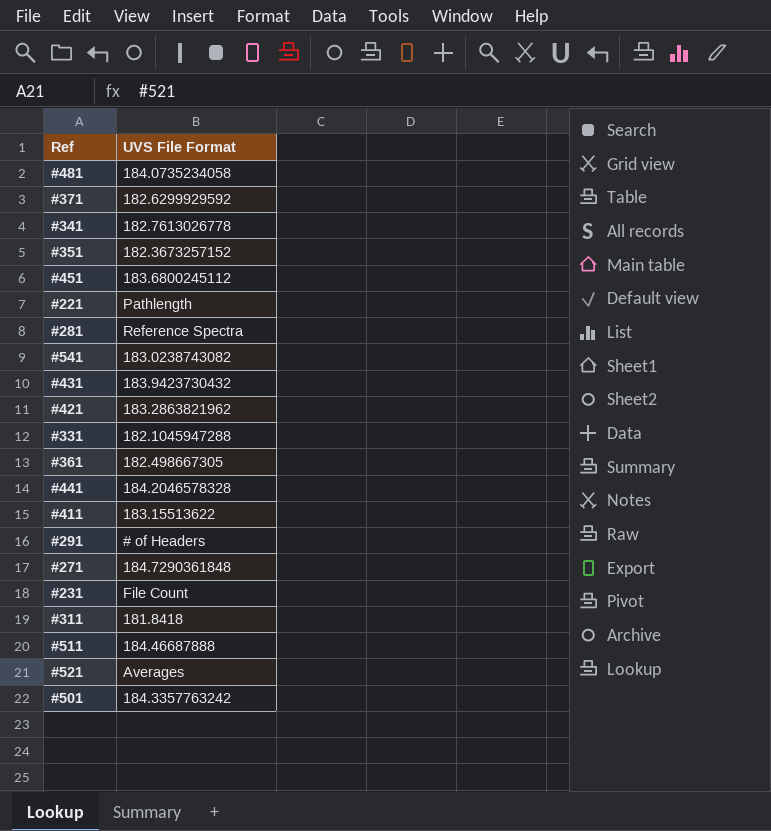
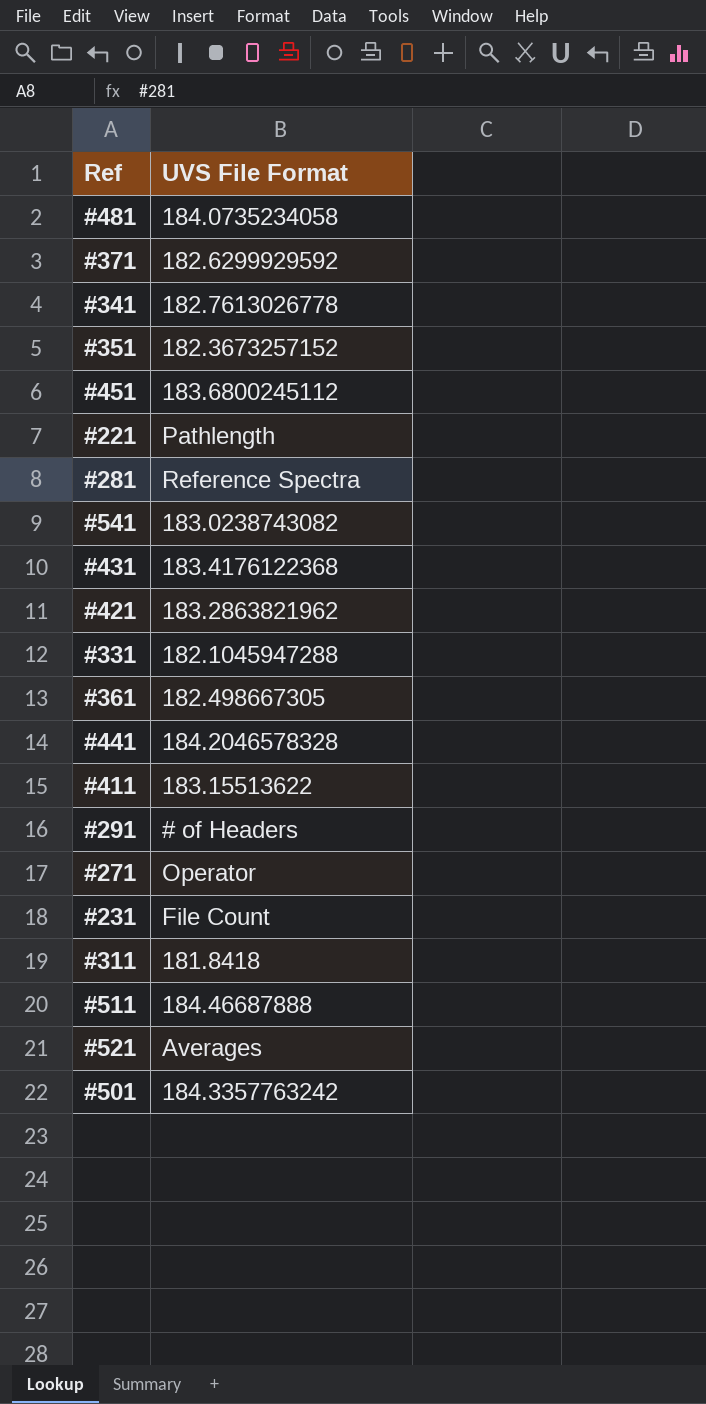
#431 | UVS File Format: 183.9423730432 -> 183.4176122368
#271 | UVS File Format: 184.7290361848 -> Operator

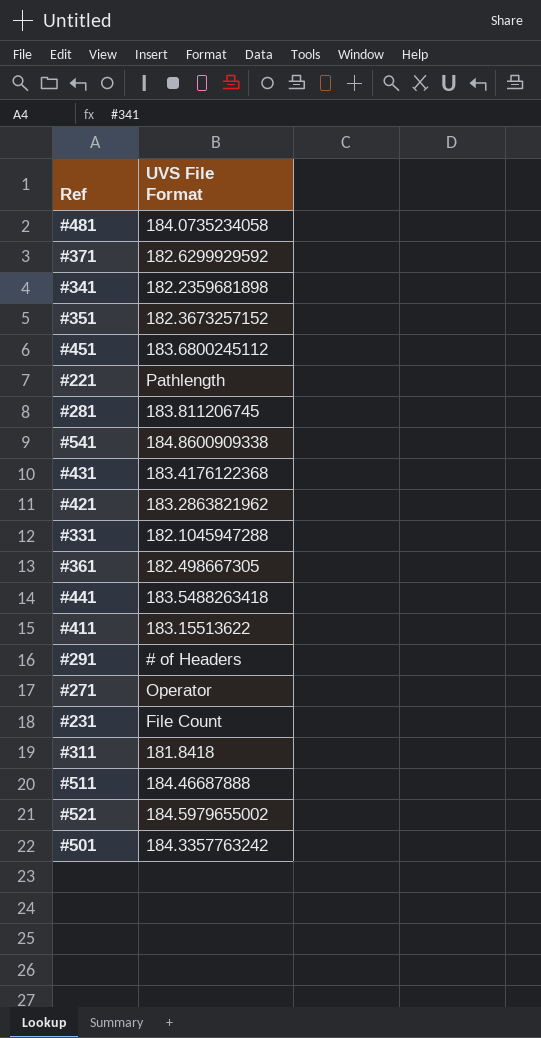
#341 | UVS File Format: 182.7613026778 -> 182.2359681898
#281 | UVS File Format: Reference Spectra -> 183.811206745
#541 | UVS File Format: 183.0238743082 -> 184.8600909338
#441 | UVS File Format: 184.2046578328 -> 183.5488263418
#521 | UVS File Format: Averages -> 184.5979655002

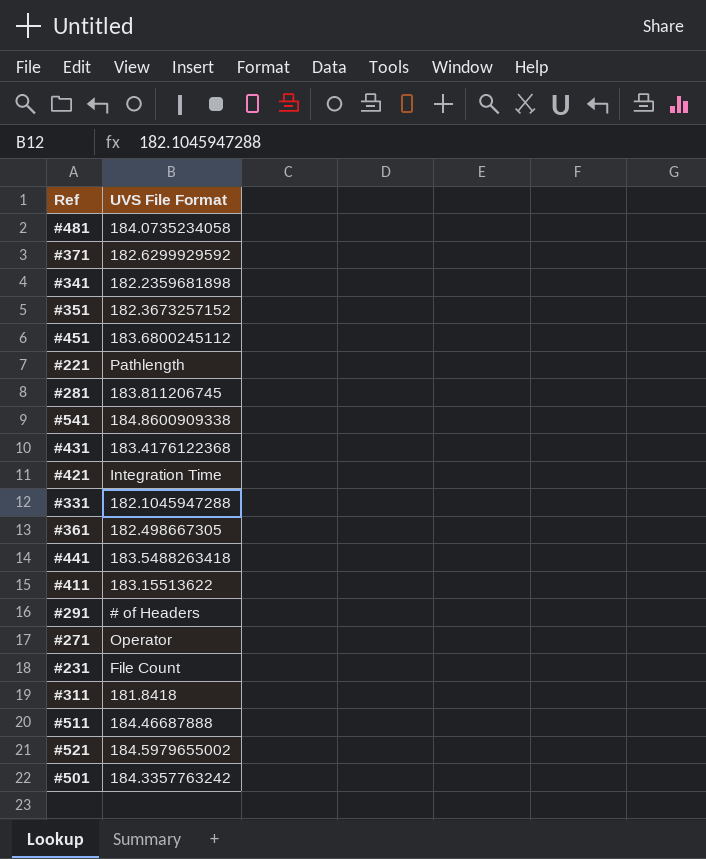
#421 | UVS File Format: 183.2863821962 -> Integration Time

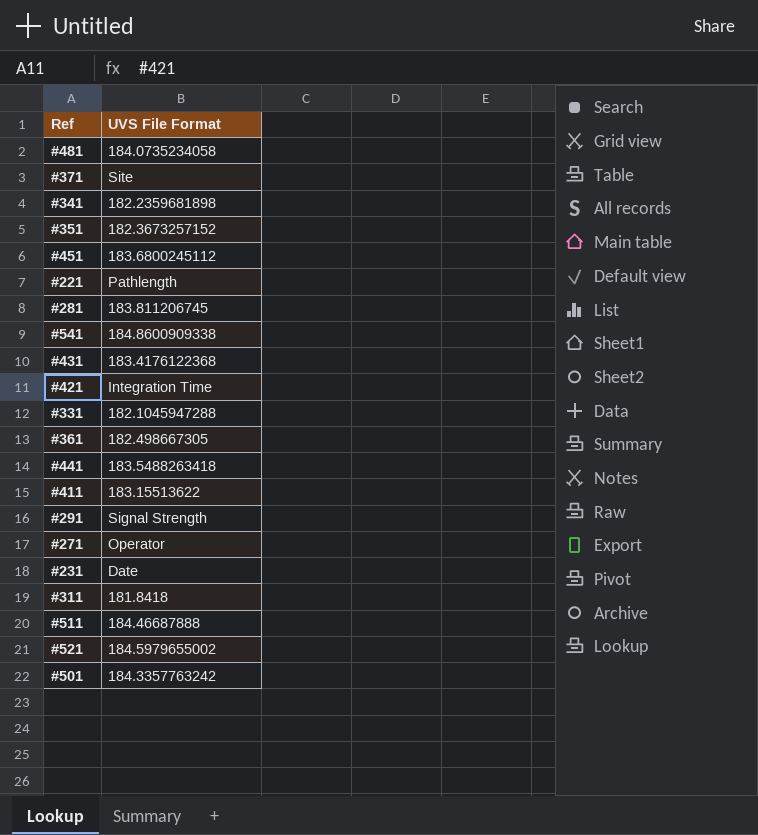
#371 | UVS File Format: 182.6299929592 -> Site
#291 | UVS File Format: # of Headers -> Signal Strength
#231 | UVS File Format: File Count -> Date

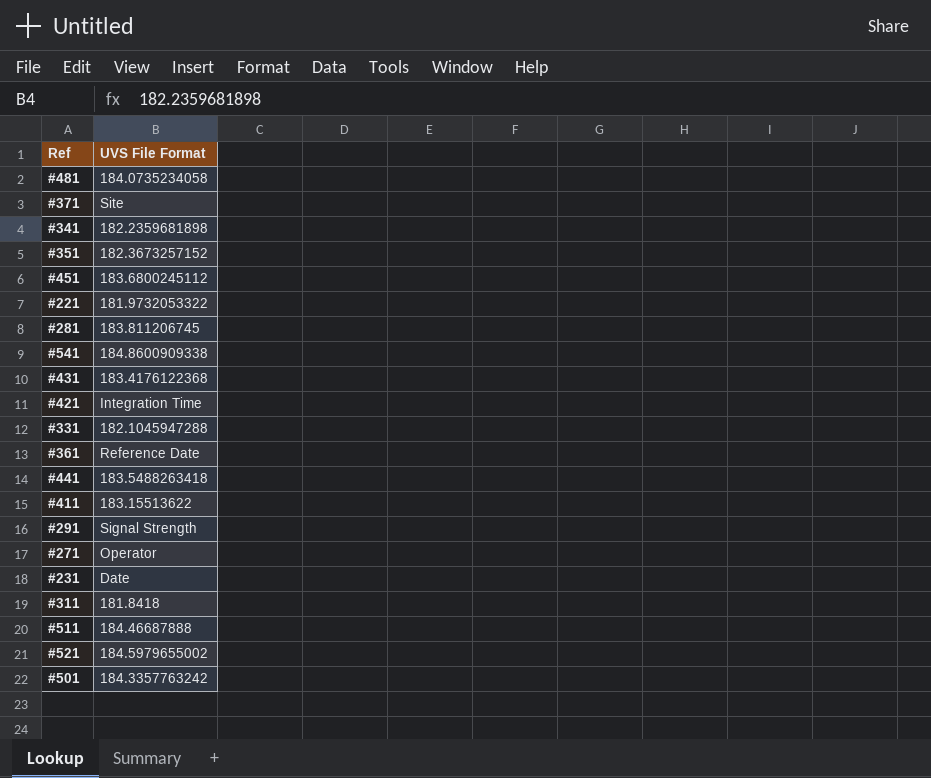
#221 | UVS File Format: Pathlength -> 181.9732053322
#361 | UVS File Format: 182.498667305 -> Reference Date

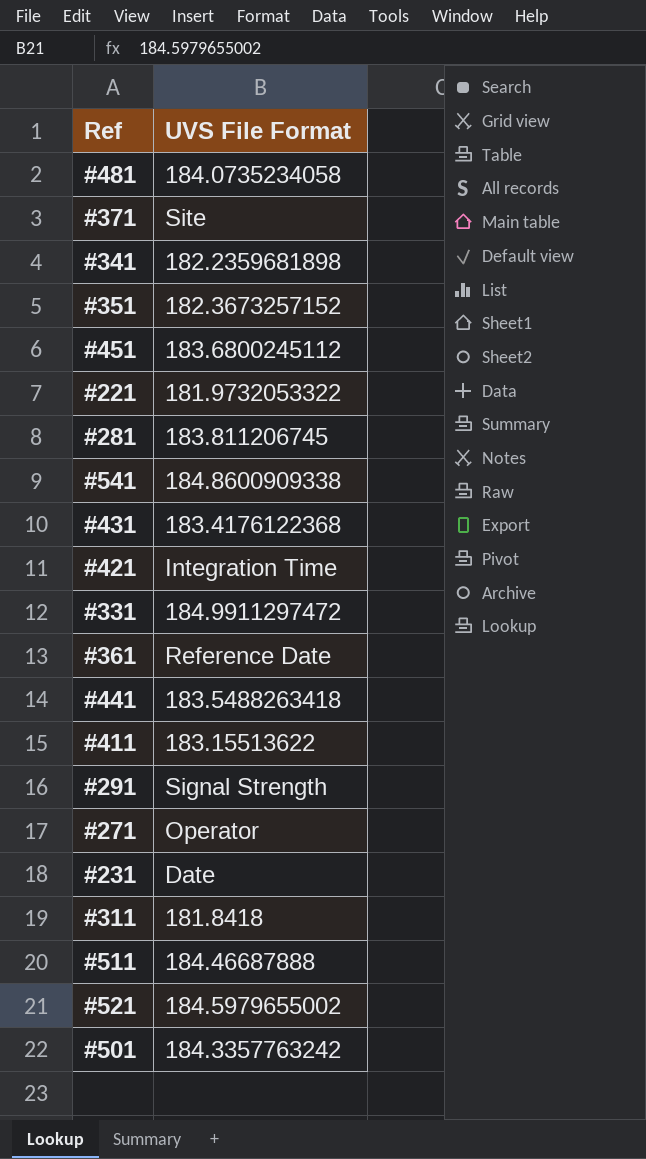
#331 | UVS File Format: 182.1045947288 -> 184.9911297472

